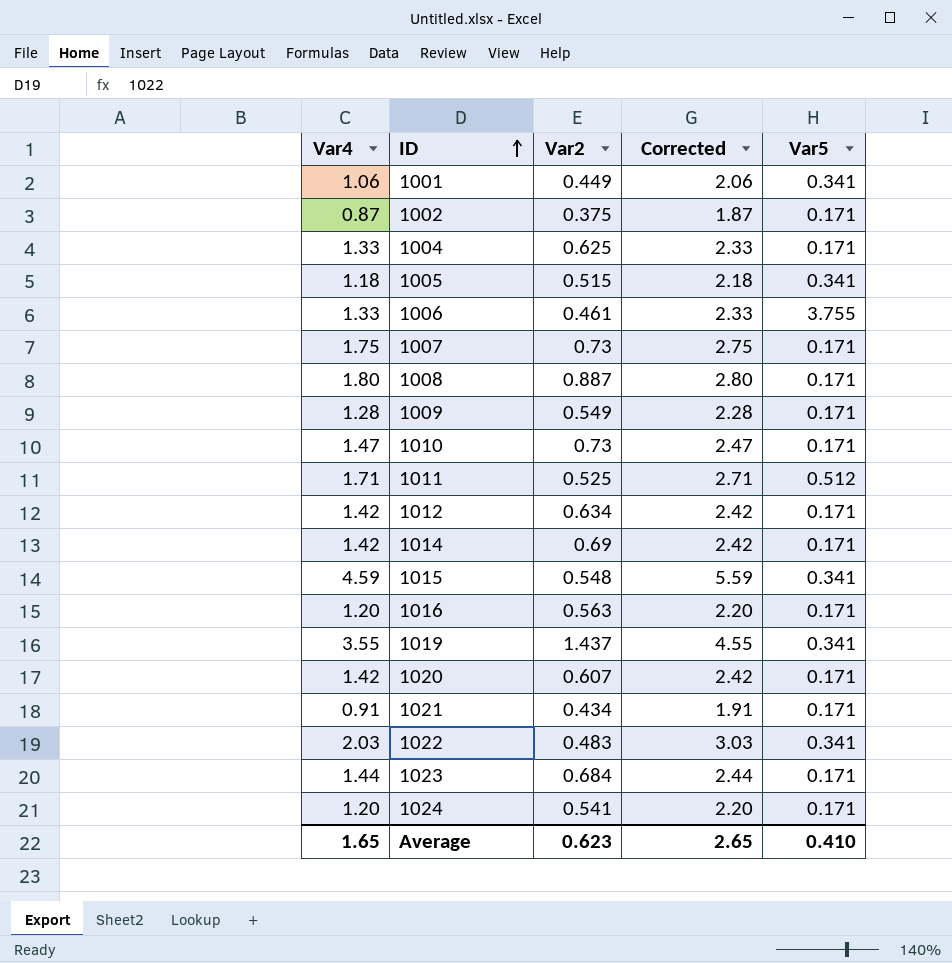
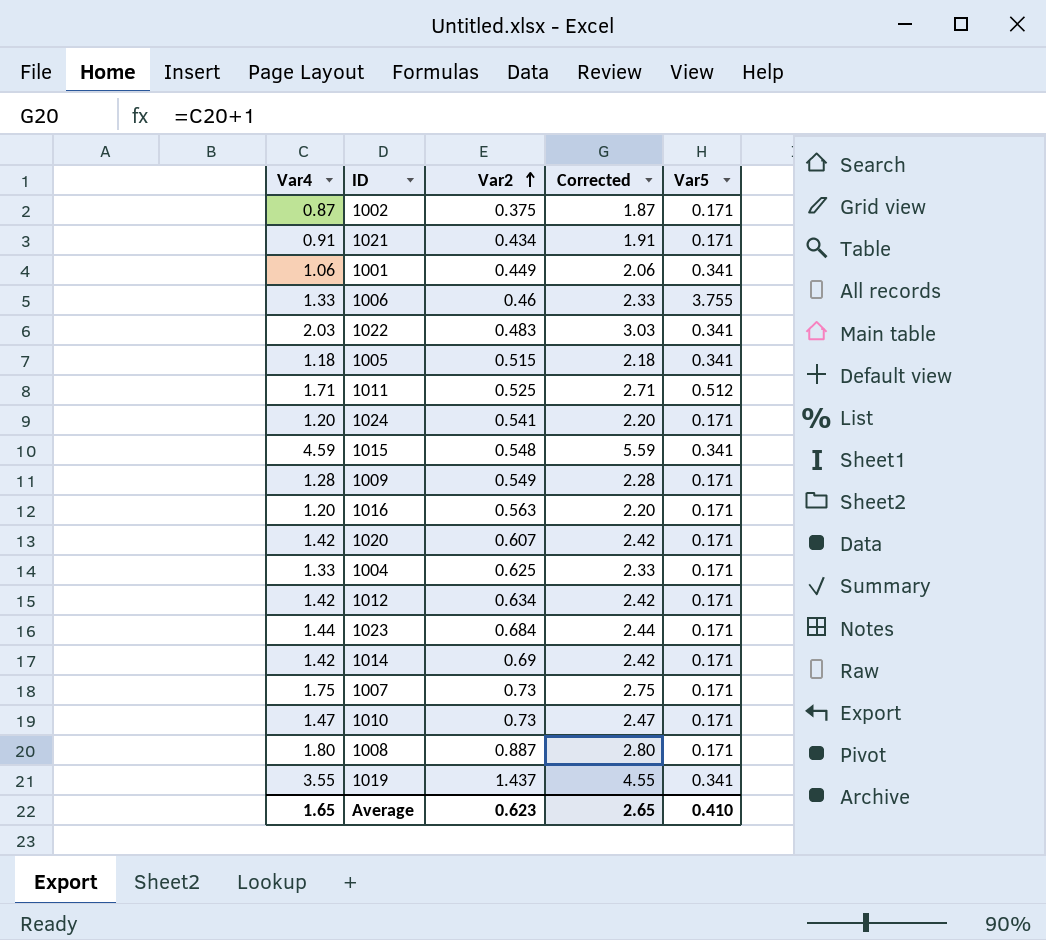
row order: ID ascending -> Var2 ascending
1006 | Var2: 0.461 -> 0.46

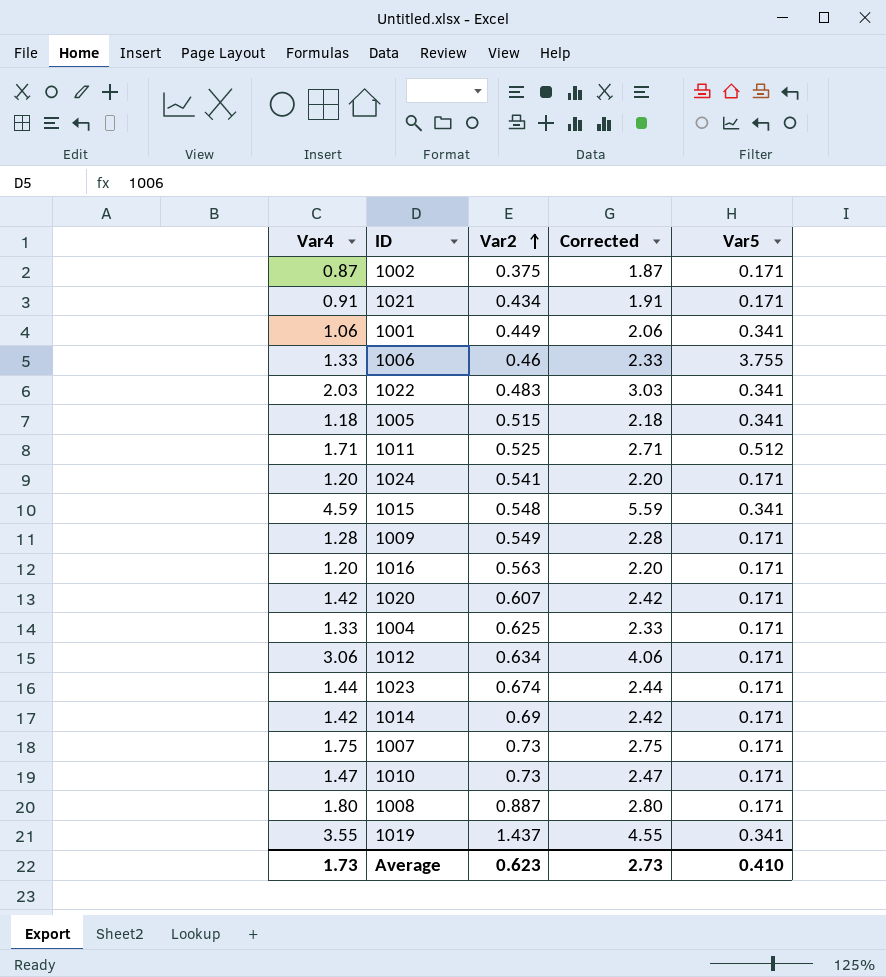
1012 | Var4: 1.42 -> 3.06
1012 | Corrected: 2.42 -> 4.06
1023 | Var2: 0.684 -> 0.674
Average | Var4: 1.65 -> 1.73
Average | Corrected: 2.65 -> 2.73

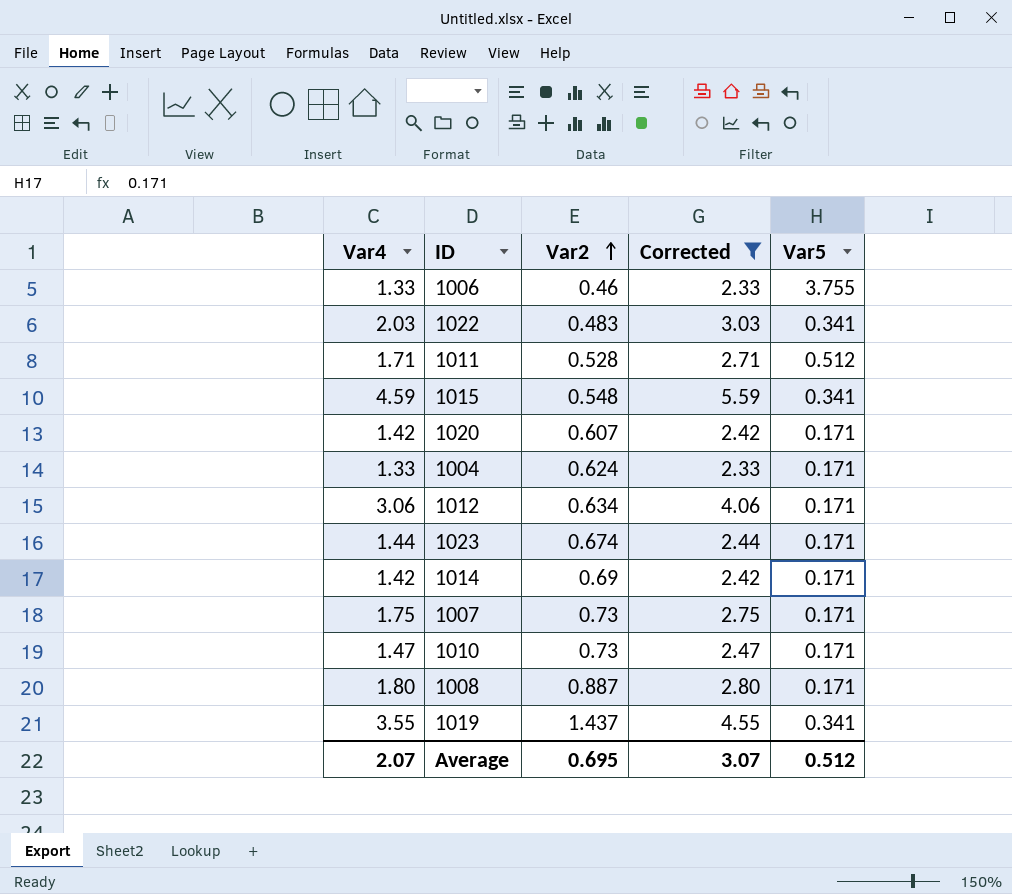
filter: none -> Corrected >= 2.33
1011 | Var2: 0.525 -> 0.528
1004 | Var2: 0.625 -> 0.624
Average | Var4: 1.73 -> 2.07
Average | Var2: 0.623 -> 0.695
Average | Corrected: 2.73 -> 3.07
Average | Var5: 0.410 -> 0.512

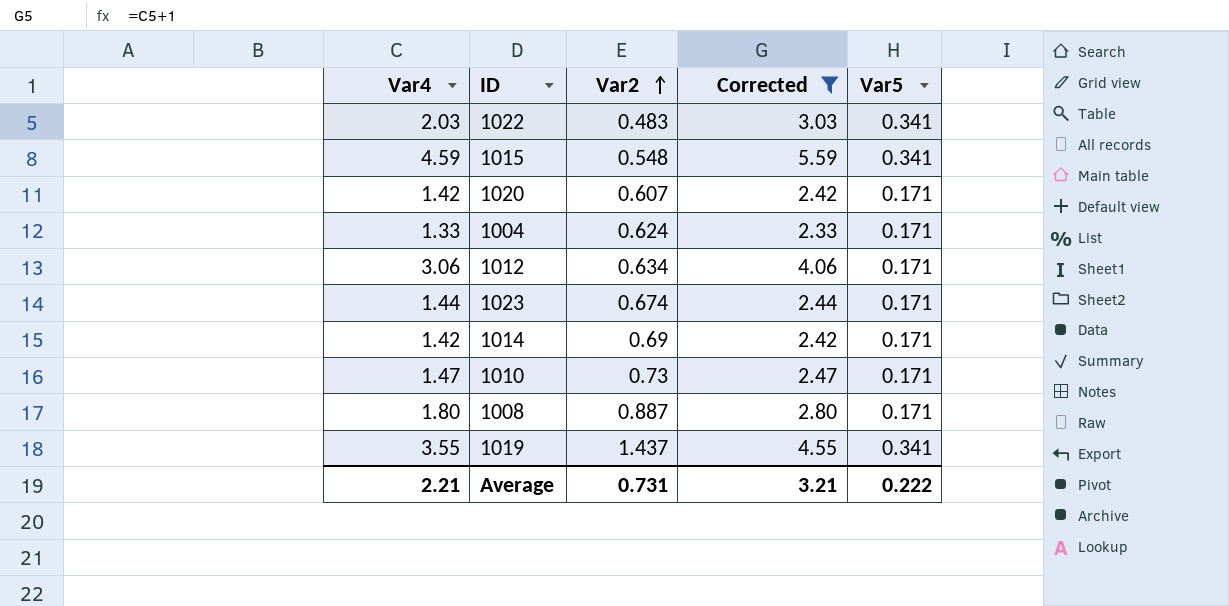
row 1006: 1.33 | 0.46 | 2.33 | 3.755 -> none
row 1011: 1.71 | 0.528 | 2.71 | 0.512 -> none
row 1007: 1.75 | 0.73 | 2.75 | 0.171 -> none
Average | Var4: 2.07 -> 2.21
Average | Var2: 0.695 -> 0.731
Average | Corrected: 3.07 -> 3.21
Average | Var5: 0.512 -> 0.222

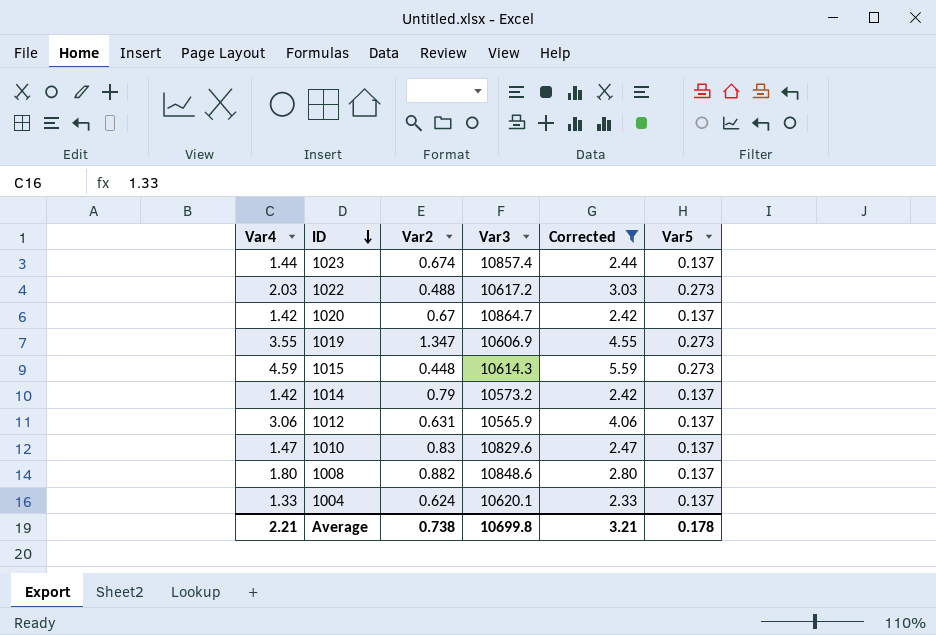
row order: Var2 ascending -> ID descending
column Var3 | position: none -> 4
1023 | Var5: 0.171 -> 0.137
1022 | Var2: 0.483 -> 0.488
1022 | Var5: 0.341 -> 0.273
1020 | Var2: 0.607 -> 0.67
1020 | Var5: 0.171 -> 0.137
1019 | Var2: 1.437 -> 1.347
1019 | Var5: 0.341 -> 0.273
1015 | Var2: 0.548 -> 0.448
1015 | Var5: 0.341 -> 0.273
1014 | Var2: 0.69 -> 0.79
1014 | Var5: 0.171 -> 0.137
1012 | Var2: 0.634 -> 0.631
1012 | Var5: 0.171 -> 0.137
1010 | Var2: 0.73 -> 0.83
1010 | Var5: 0.171 -> 0.137
1008 | Var2: 0.887 -> 0.882
1008 | Var5: 0.171 -> 0.137
1004 | Var5: 0.171 -> 0.137
Average | Var2: 0.731 -> 0.738
Average | Var5: 0.222 -> 0.178

